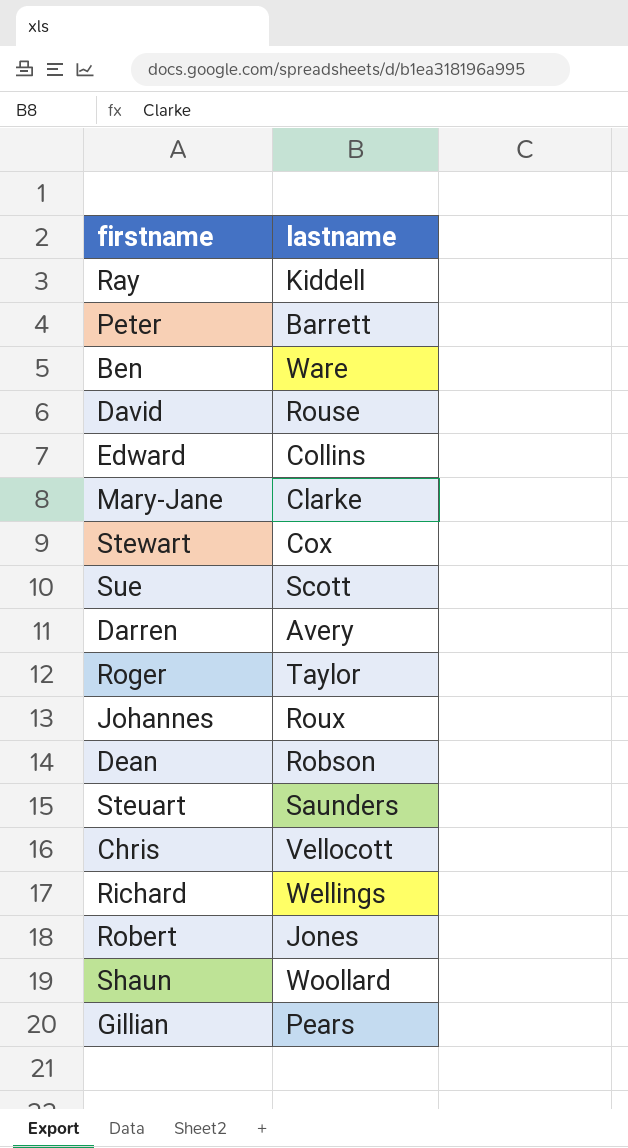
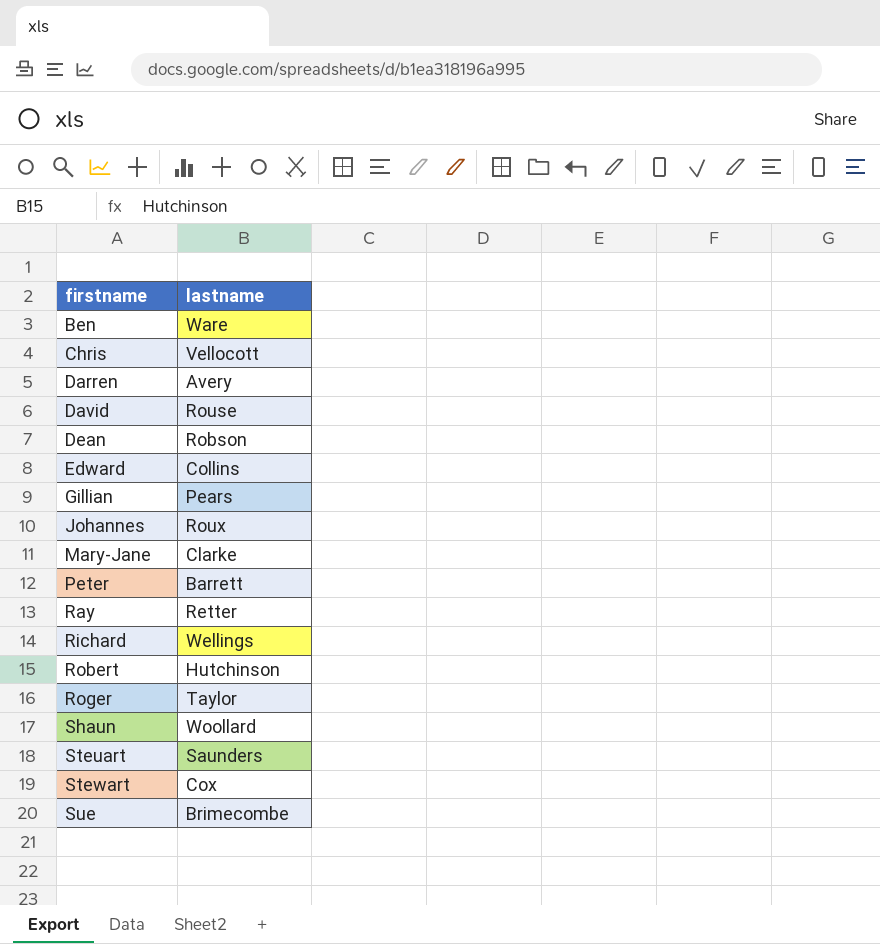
row order: none -> firstname ascending
Ray | lastname: Kiddell -> Retter
Robert | lastname: Jones -> Hutchinson
Sue | lastname: Scott -> Brimecombe

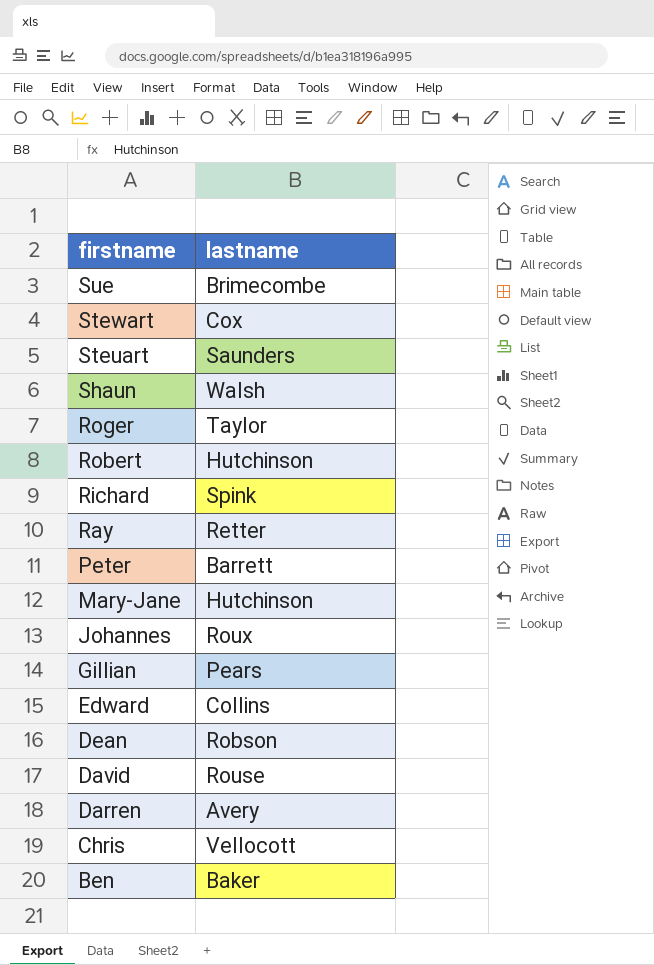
row order: firstname ascending -> firstname descending
Shaun | lastname: Woollard -> Walsh
Richard | lastname: Wellings -> Spink
Mary-Jane | lastname: Clarke -> Hutchinson
Ben | lastname: Ware -> Baker

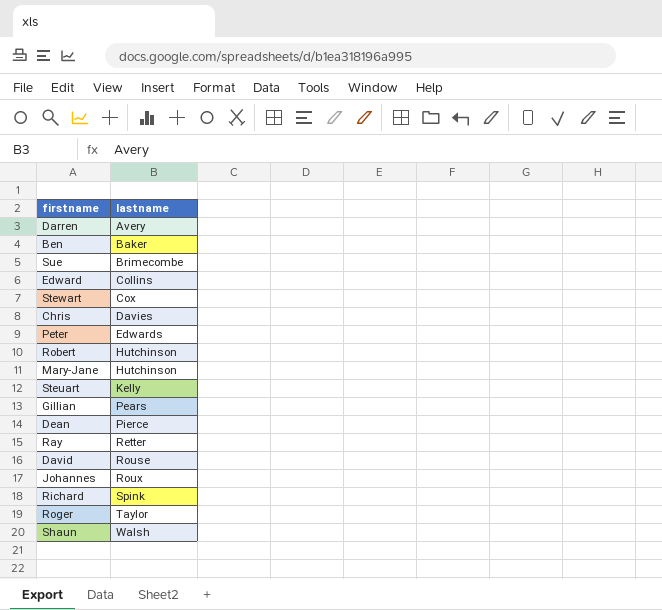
row order: firstname descending -> lastname ascending
Chris | lastname: Vellocott -> Davies
Peter | lastname: Barrett -> Edwards
Steuart | lastname: Saunders -> Kelly
Dean | lastname: Robson -> Pierce

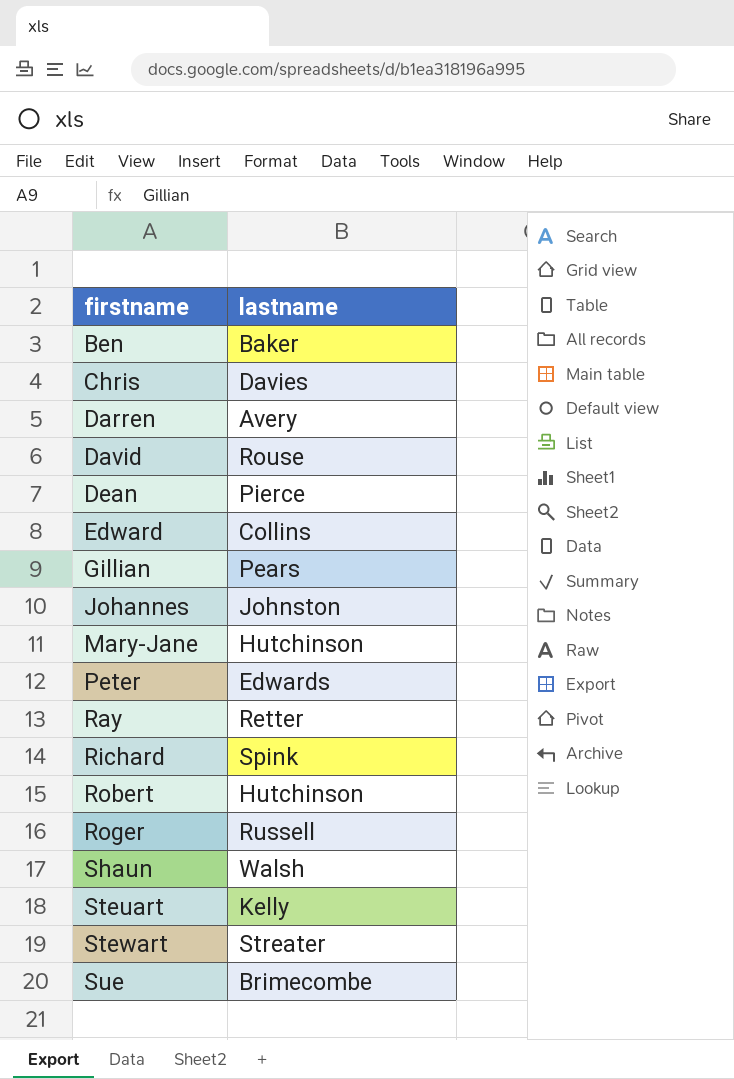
row order: lastname ascending -> firstname ascending
Johannes | lastname: Roux -> Johnston
Roger | lastname: Taylor -> Russell
Stewart | lastname: Cox -> Streater

